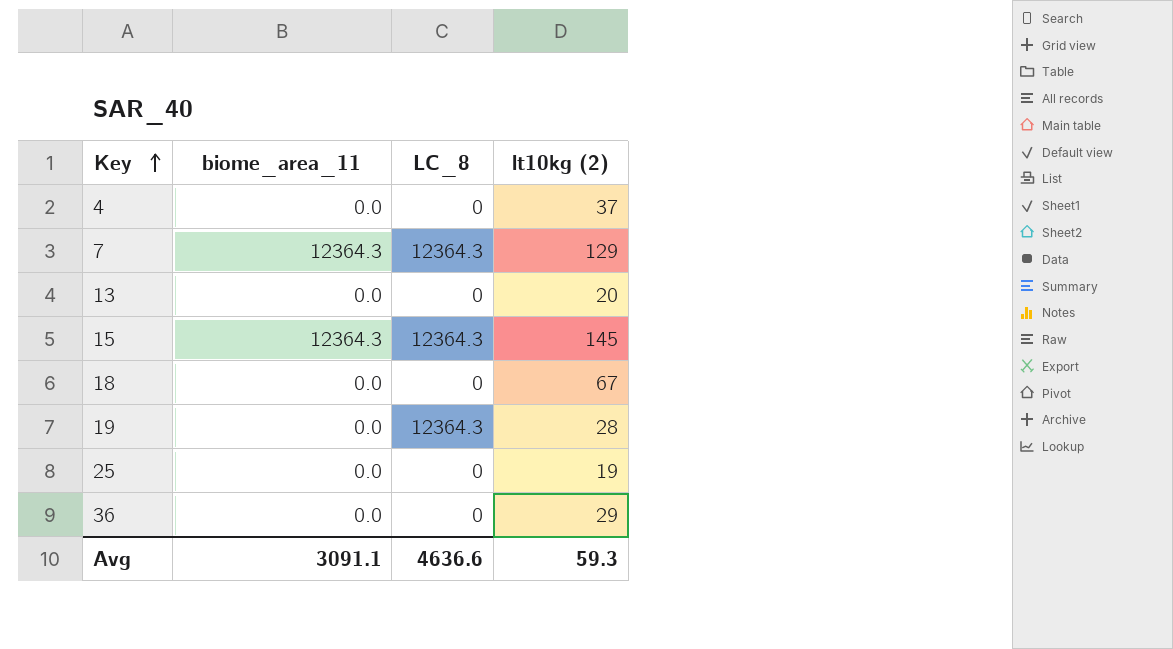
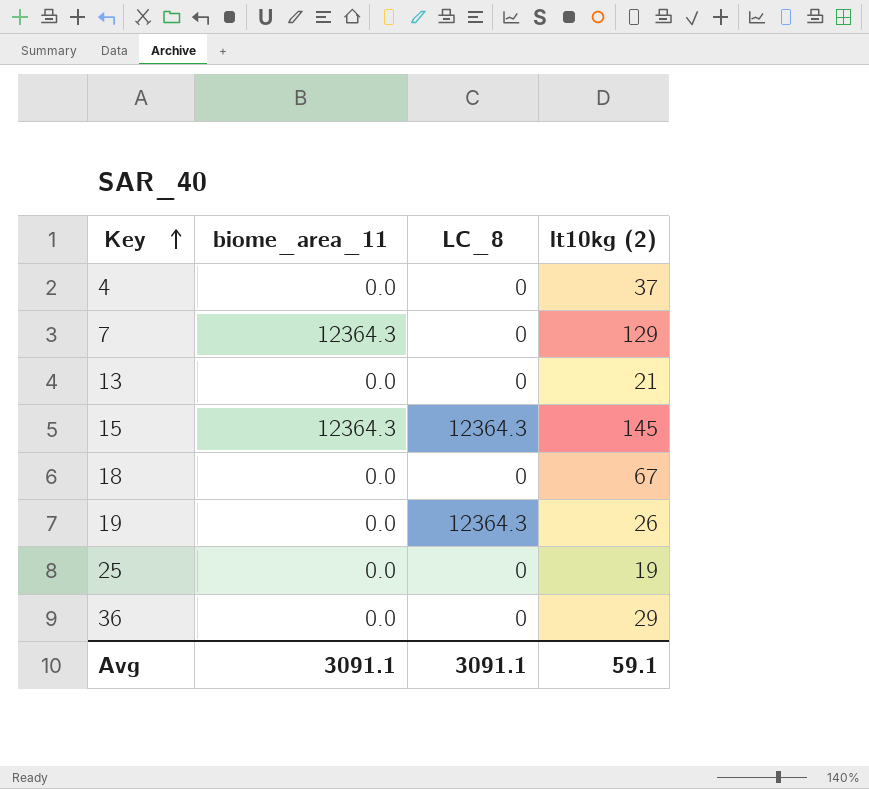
7 | LC_8: 12364.3 -> 0
13 | lt10kg (2): 20 -> 21
19 | lt10kg (2): 28 -> 26
Avg | LC_8: 4636.6 -> 3091.1
Avg | lt10kg (2): 59.3 -> 59.1

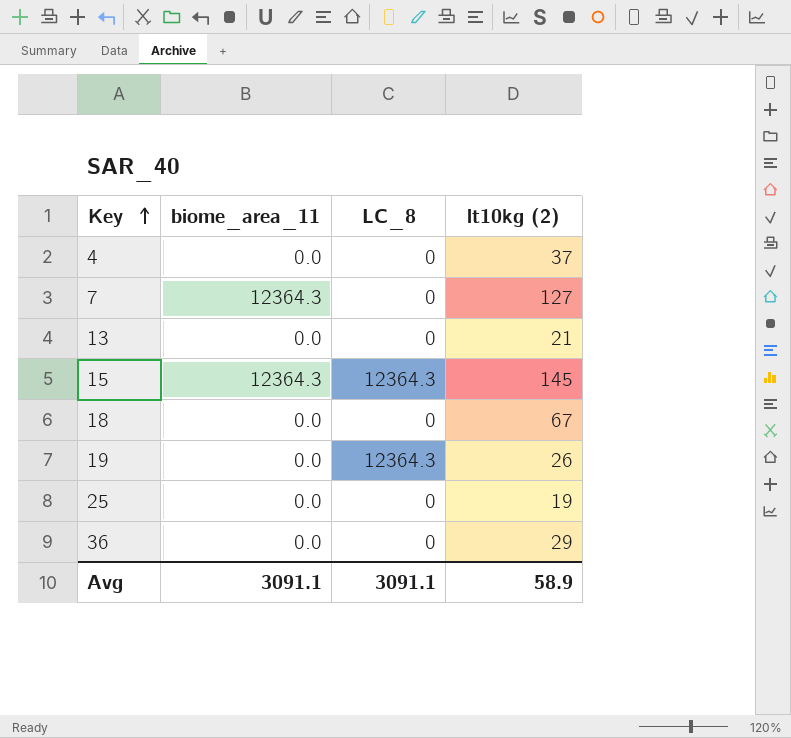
7 | lt10kg (2): 129 -> 127
Avg | lt10kg (2): 59.1 -> 58.9

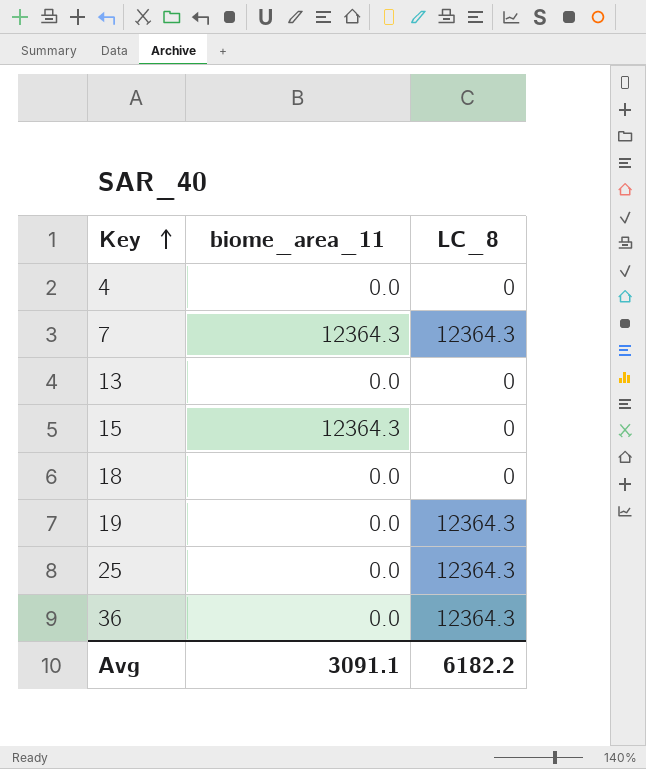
column lt10kg (2) | position: 4 -> none
7 | LC_8: 0 -> 12364.3
15 | LC_8: 12364.3 -> 0
25 | LC_8: 0 -> 12364.3
36 | LC_8: 0 -> 12364.3
Avg | LC_8: 3091.1 -> 6182.2

